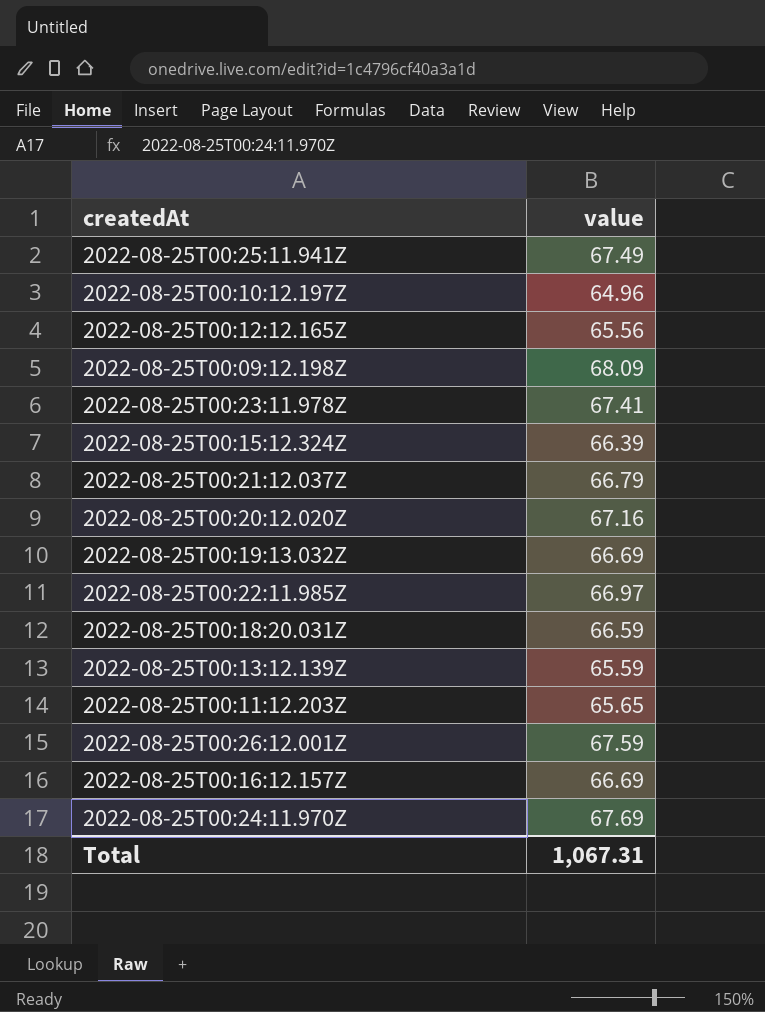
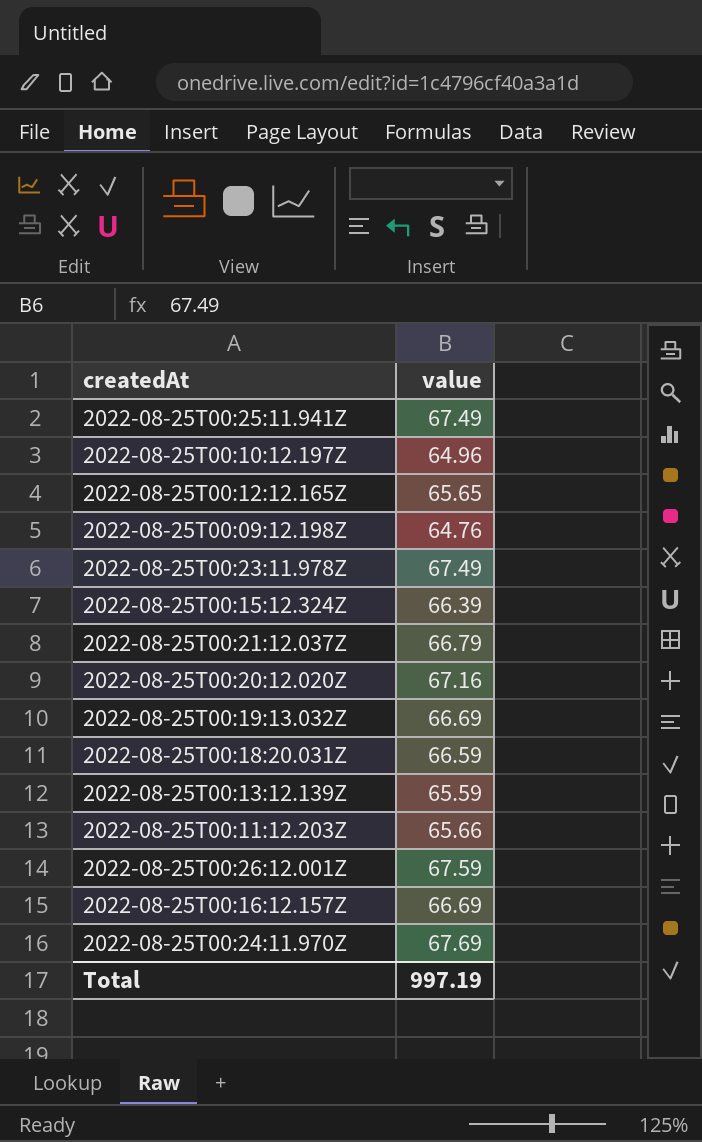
row 2022-08-25T00:22:11.985Z: 66.97 -> none
2022-08-25T00:12:12.165Z | value: 65.56 -> 65.65
2022-08-25T00:09:12.198Z | value: 68.09 -> 64.76
2022-08-25T00:23:11.978Z | value: 67.41 -> 67.49
2022-08-25T00:11:12.203Z | value: 65.65 -> 65.66
Total | value: 1,067.31 -> 997.19

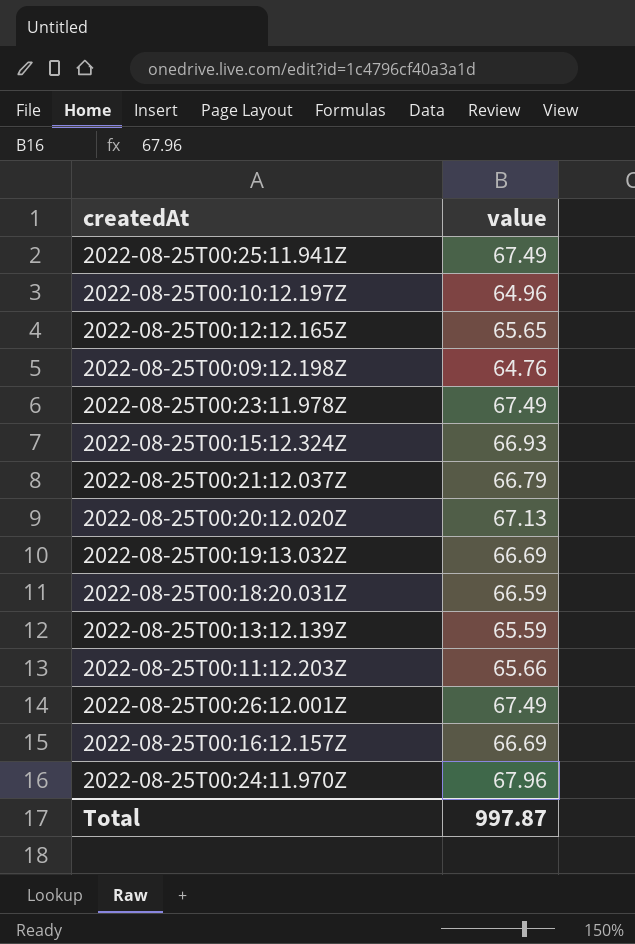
2022-08-25T00:15:12.324Z | value: 66.39 -> 66.93
2022-08-25T00:20:12.020Z | value: 67.16 -> 67.13
2022-08-25T00:26:12.001Z | value: 67.59 -> 67.49
2022-08-25T00:24:11.970Z | value: 67.69 -> 67.96
Total | value: 997.19 -> 997.87

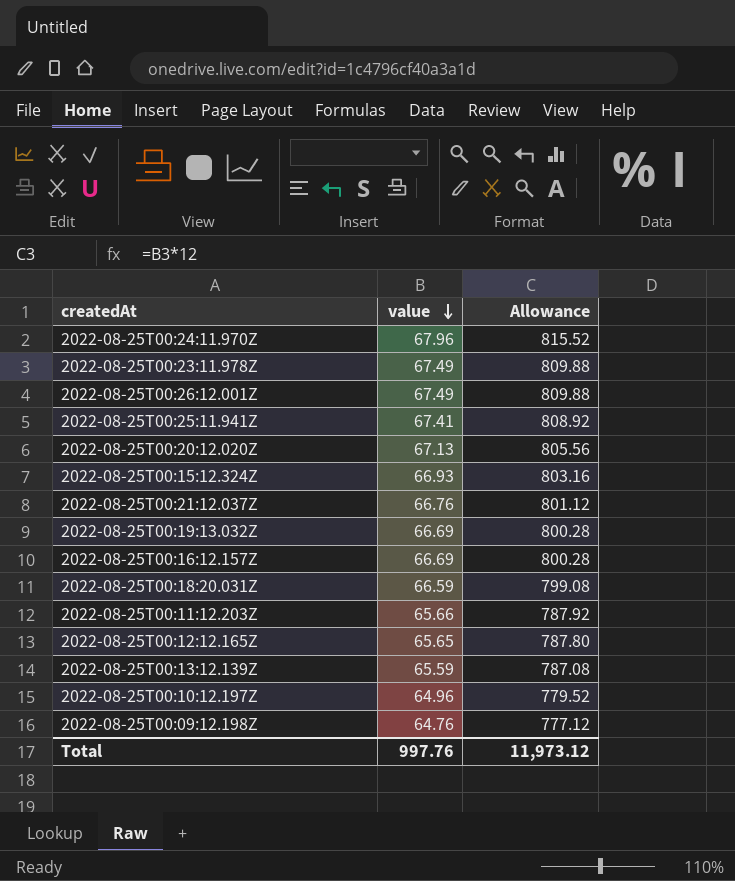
row order: none -> value descending
column Allowance | formula: none -> [value] * 12
2022-08-25T00:25:11.941Z | value: 67.49 -> 67.41
2022-08-25T00:21:12.037Z | value: 66.79 -> 66.76
Total | value: 997.87 -> 997.76

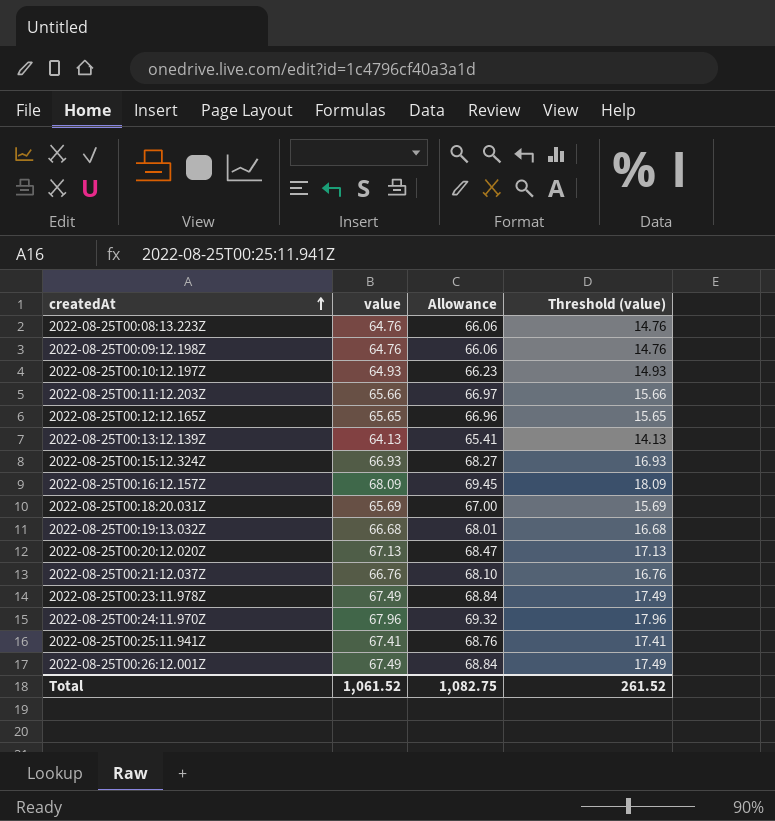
row order: value descending -> createdAt ascending
column Allowance | formula: [value] * 12 -> [value] * 1.02
column Threshold (value) | formula: none -> [value] - 50
row 2022-08-25T00:08:13.223Z: none -> 64.76 | 66.06 | 14.76
2022-08-25T00:10:12.197Z | value: 64.96 -> 64.93
2022-08-25T00:13:12.139Z | value: 65.59 -> 64.13
2022-08-25T00:16:12.157Z | value: 66.69 -> 68.09
2022-08-25T00:18:20.031Z | value: 66.59 -> 65.69
2022-08-25T00:19:13.032Z | value: 66.69 -> 66.68
Total | value: 997.76 -> 1,061.52
Total | Allowance: 11,973.12 -> 1,082.75

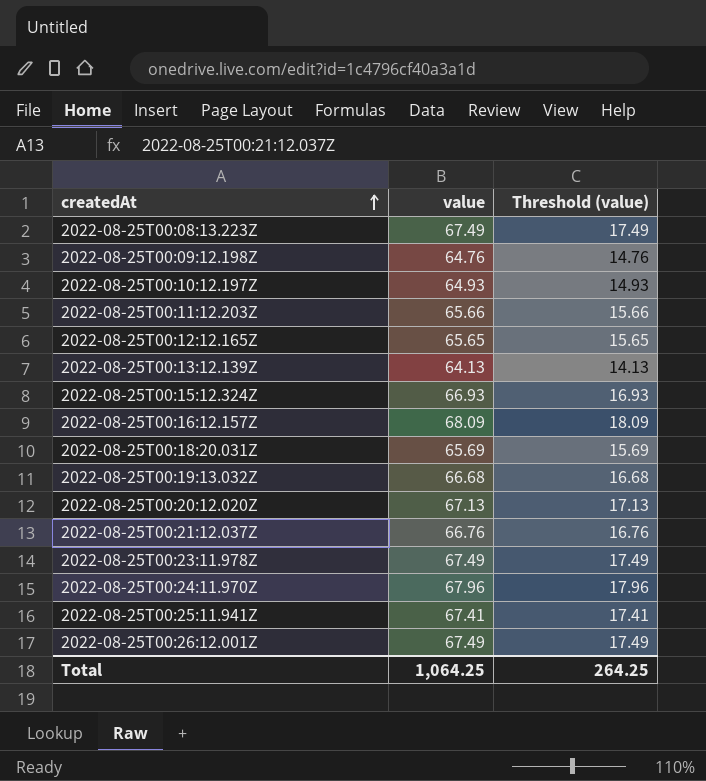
column Allowance | formula: [value] * 1.02 -> none
2022-08-25T00:08:13.223Z | value: 64.76 -> 67.49
2022-08-25T00:08:13.223Z | Threshold (value): 14.76 -> 17.49
Total | value: 1,061.52 -> 1,064.25
Total | Threshold (value): 261.52 -> 264.25

